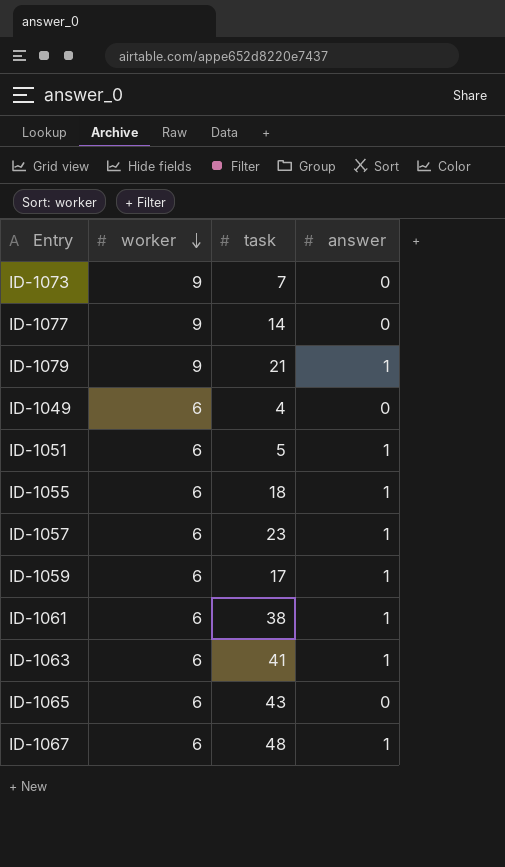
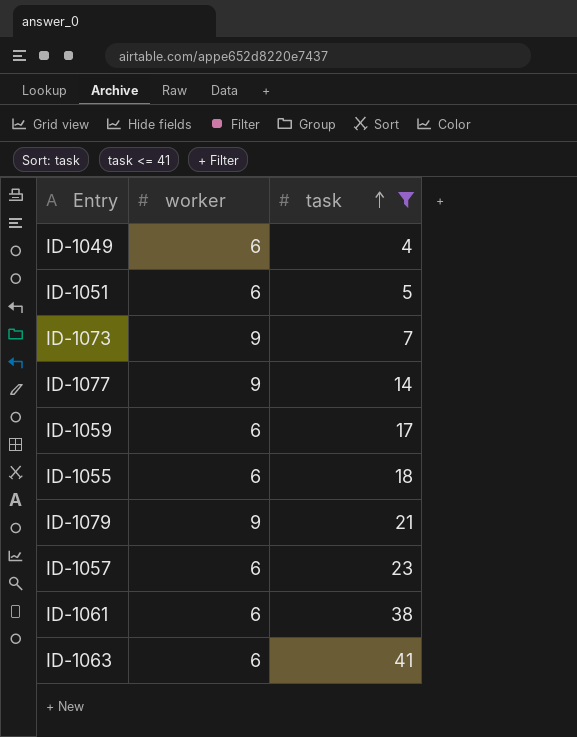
filter: none -> task <= 41
row order: worker descending -> task ascending
column answer | position: 4 -> none

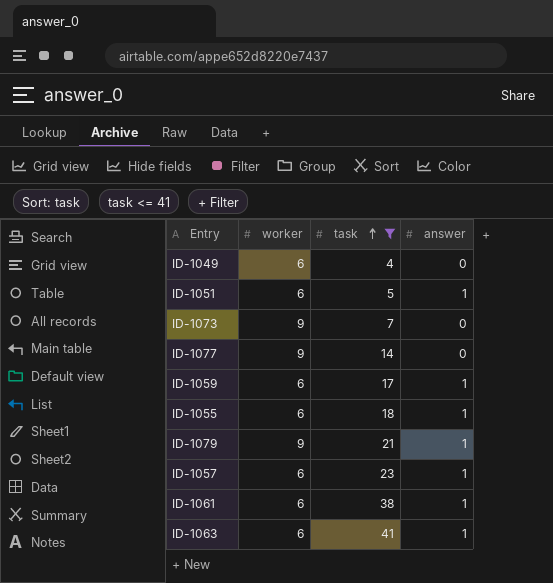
column answer | position: none -> 4

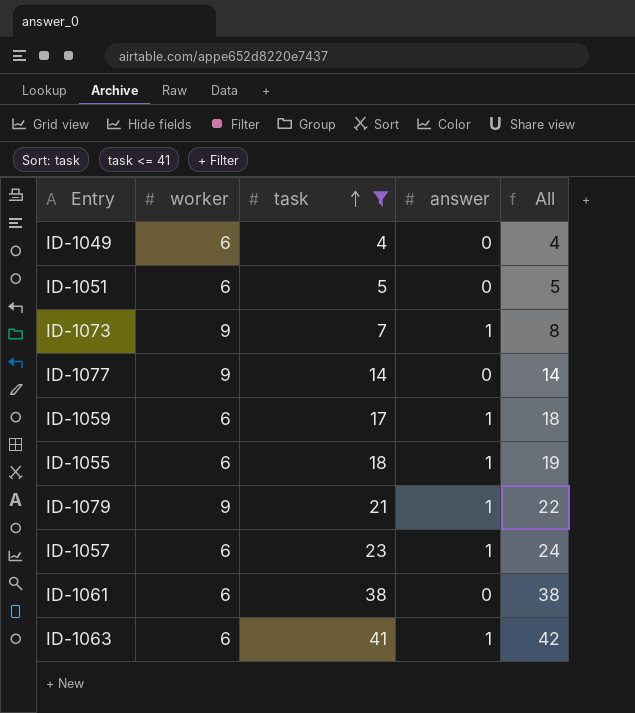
column All | formula: none -> [task] + [answer]
ID-1051 | answer: 1 -> 0
ID-1073 | answer: 0 -> 1
ID-1061 | answer: 1 -> 0

